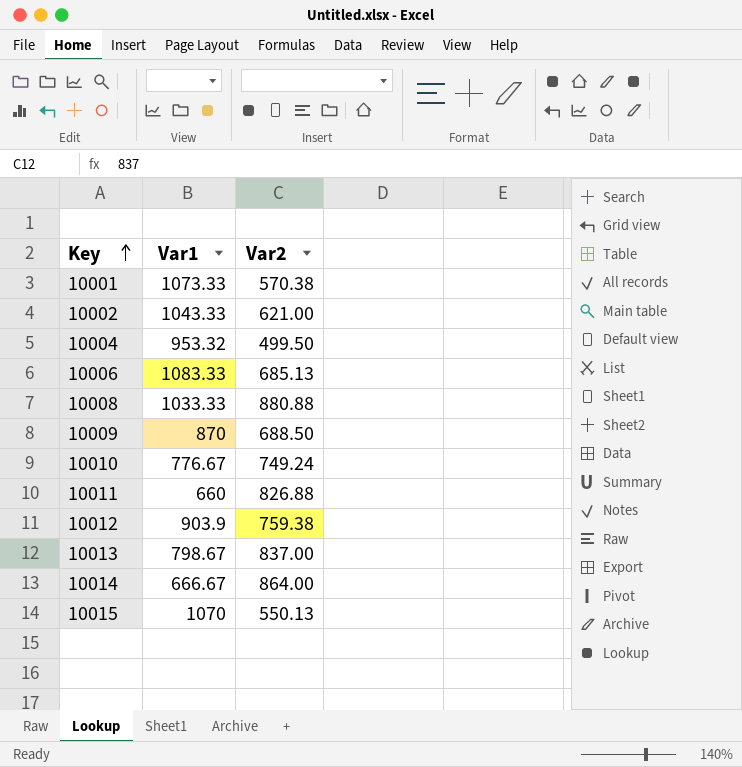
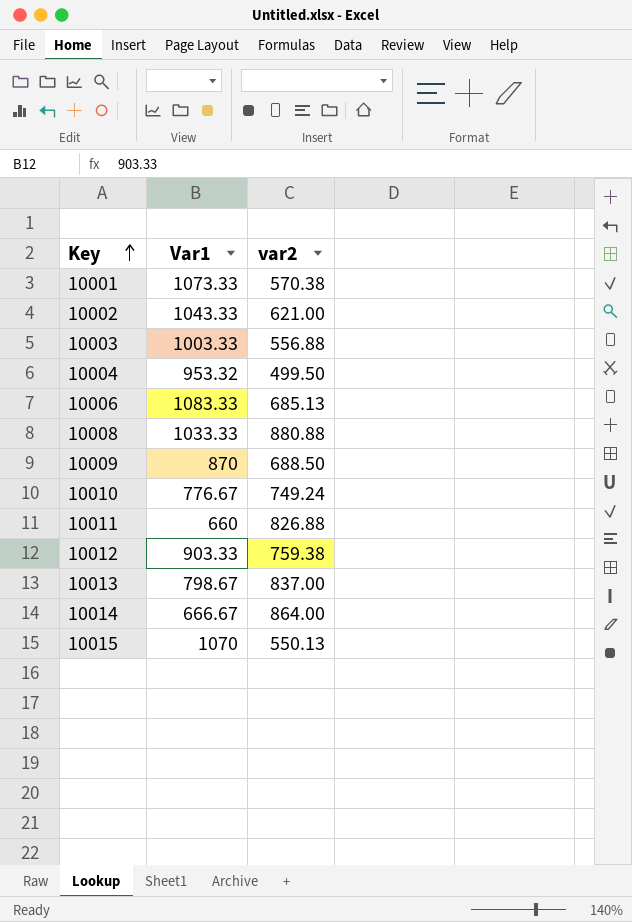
column name: Var2 -> var2
row 10003: none -> 1003.33 | 556.88
10012 | Var1: 903.9 -> 903.33

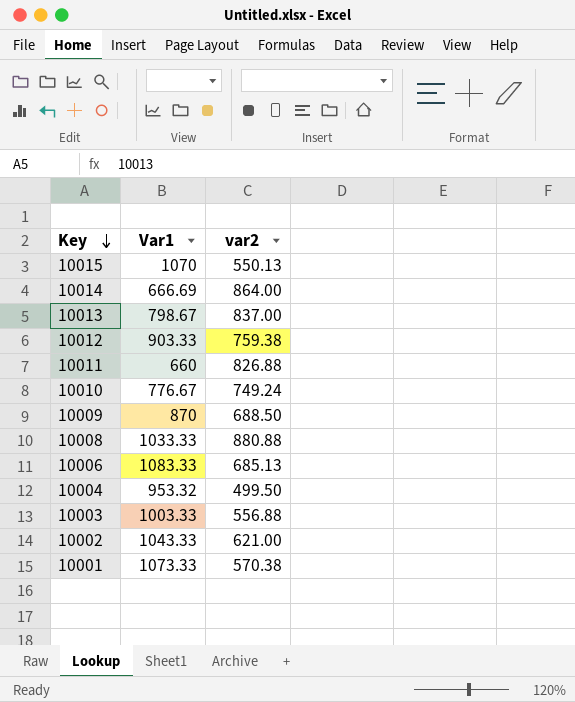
row order: Key ascending -> Key descending
10014 | Var1: 666.67 -> 666.69

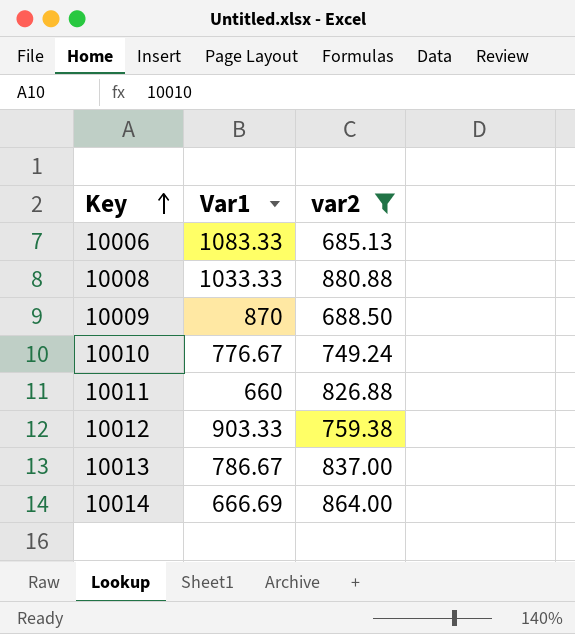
filter: none -> var2 >= 685.13
row order: Key descending -> Key ascending
10013 | Var1: 798.67 -> 786.67

